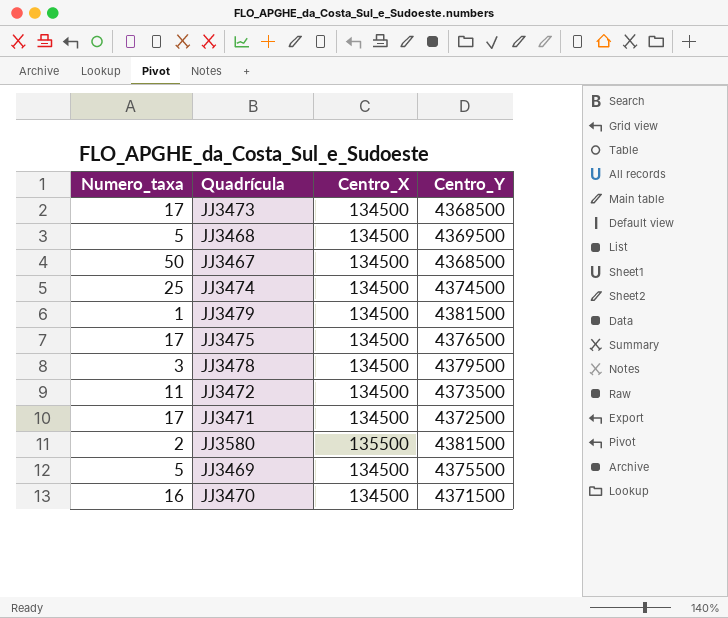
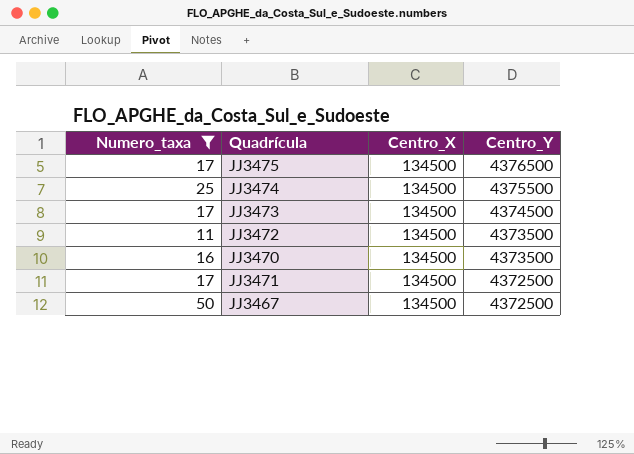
filter: none -> Numero_taxa >= 11
row order: none -> Centro_Y descending
JJ3474 | Centro_Y: 4374500 -> 4375500
JJ3473 | Centro_Y: 4368500 -> 4374500
JJ3470 | Centro_Y: 4371500 -> 4373500
JJ3467 | Centro_Y: 4368500 -> 4372500

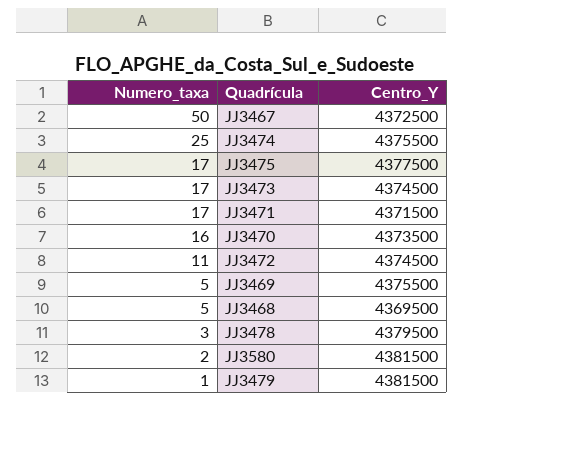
filter: Numero_taxa >= 11 -> none
row order: Centro_Y descending -> Numero_taxa descending
column Centro_X | position: 3 -> none
JJ3475 | Centro_Y: 4376500 -> 4377500
JJ3471 | Centro_Y: 4372500 -> 4371500
JJ3472 | Centro_Y: 4373500 -> 4374500

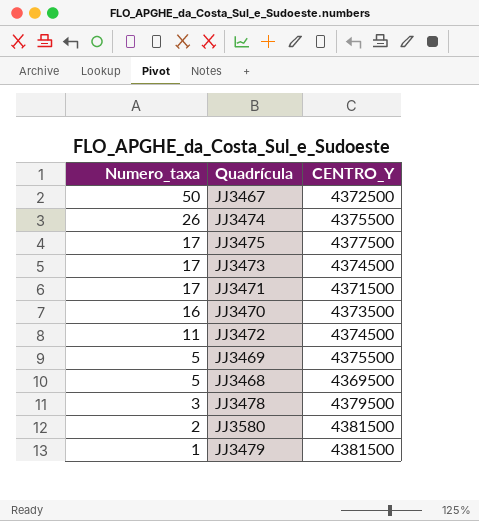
column name: Centro_Y -> CENTRO_Y
JJ3474 | Numero_taxa: 25 -> 26

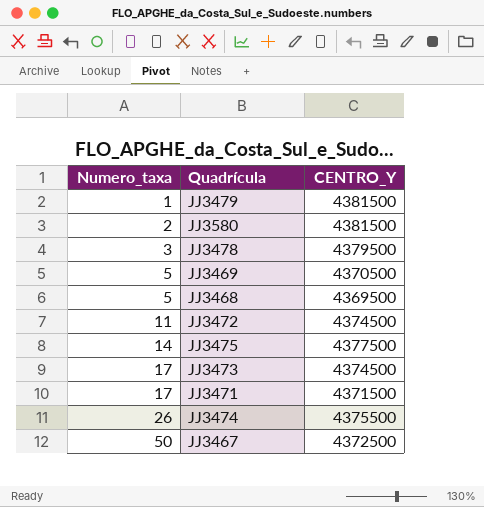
row order: Numero_taxa descending -> Numero_taxa ascending
row JJ3470: 16 | 4373500 -> none
JJ3469 | CENTRO_Y: 4375500 -> 4370500
JJ3475 | Numero_taxa: 17 -> 14

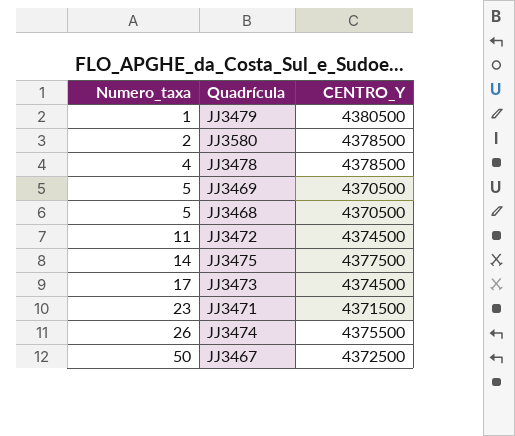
JJ3479 | CENTRO_Y: 4381500 -> 4380500
JJ3580 | CENTRO_Y: 4381500 -> 4378500
JJ3478 | Numero_taxa: 3 -> 4
JJ3478 | CENTRO_Y: 4379500 -> 4378500
JJ3468 | CENTRO_Y: 4369500 -> 4370500
JJ3471 | Numero_taxa: 17 -> 23

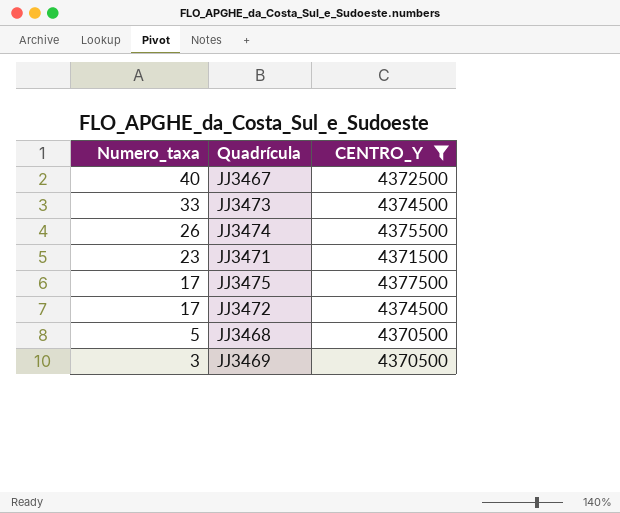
filter: none -> CENTRO_Y <= 4377500
row order: Numero_taxa ascending -> Numero_taxa descending
JJ3467 | Numero_taxa: 50 -> 40
JJ3473 | Numero_taxa: 17 -> 33
JJ3475 | Numero_taxa: 14 -> 17
JJ3472 | Numero_taxa: 11 -> 17
JJ3469 | Numero_taxa: 5 -> 3

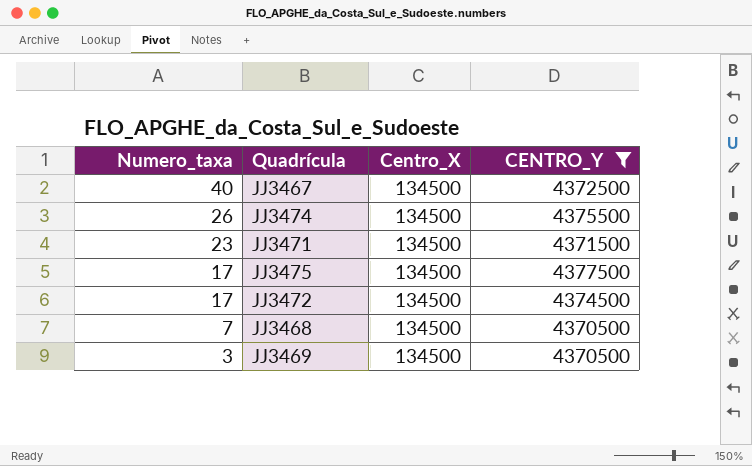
column Centro_X | position: none -> 3
row JJ3473: 33 | 4374500 -> none
JJ3468 | Numero_taxa: 5 -> 7

